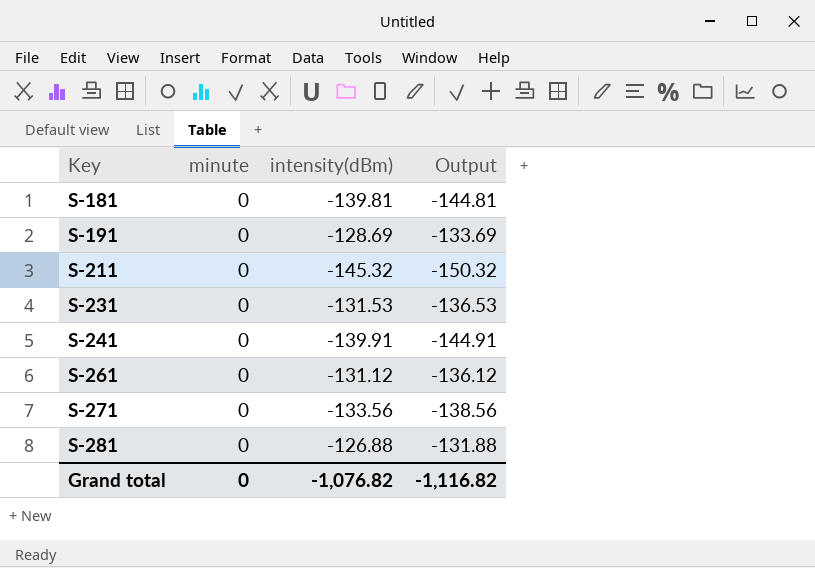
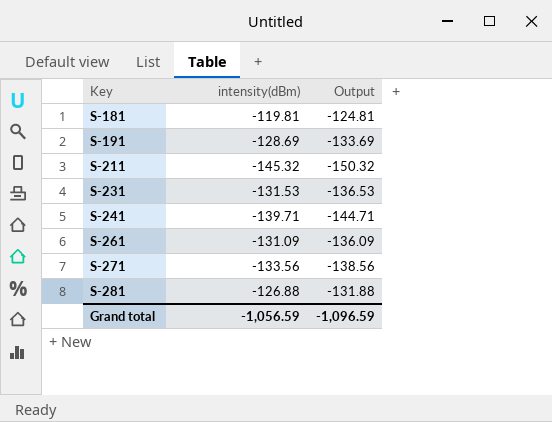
column minute | position: 2 -> none
S-181 | intensity(dBm): -139.81 -> -119.81
S-181 | Output: -144.81 -> -124.81
S-241 | intensity(dBm): -139.91 -> -139.71
S-241 | Output: -144.91 -> -144.71
S-261 | intensity(dBm): -131.12 -> -131.09
S-261 | Output: -136.12 -> -136.09
Grand total | intensity(dBm): -1,076.82 -> -1,056.59
Grand total | Output: -1,116.82 -> -1,096.59

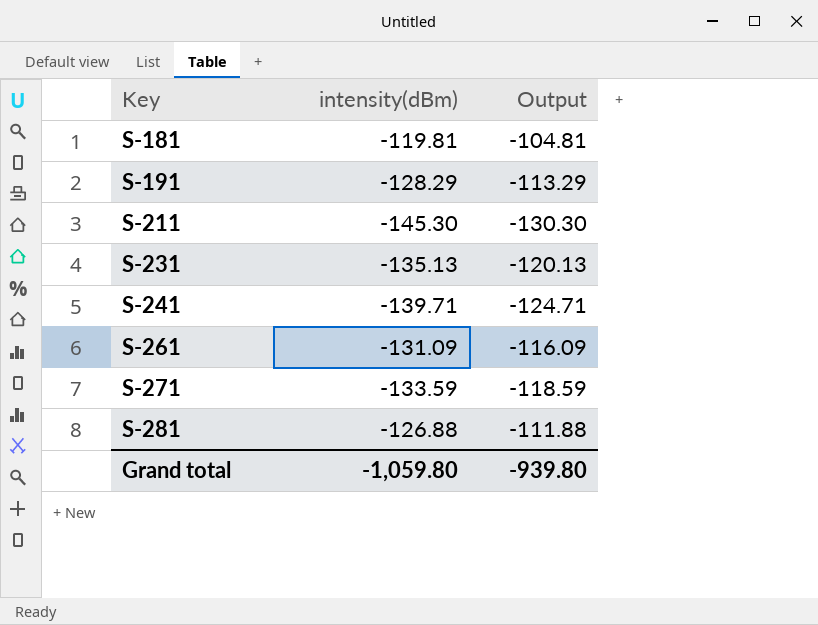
column Output | formula: [intensity(dBm)] - 5 -> [intensity(dBm)] + 15
S-191 | intensity(dBm): -128.69 -> -128.29
S-211 | intensity(dBm): -145.32 -> -145.30
S-231 | intensity(dBm): -131.53 -> -135.13
S-271 | intensity(dBm): -133.56 -> -133.59
Grand total | intensity(dBm): -1,056.59 -> -1,059.80
Grand total | Output: -1,096.59 -> -939.80

